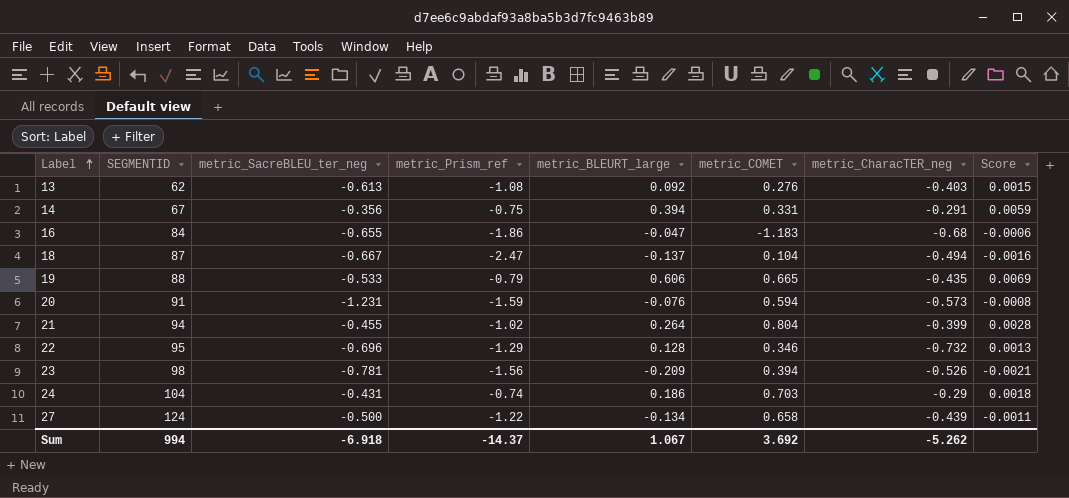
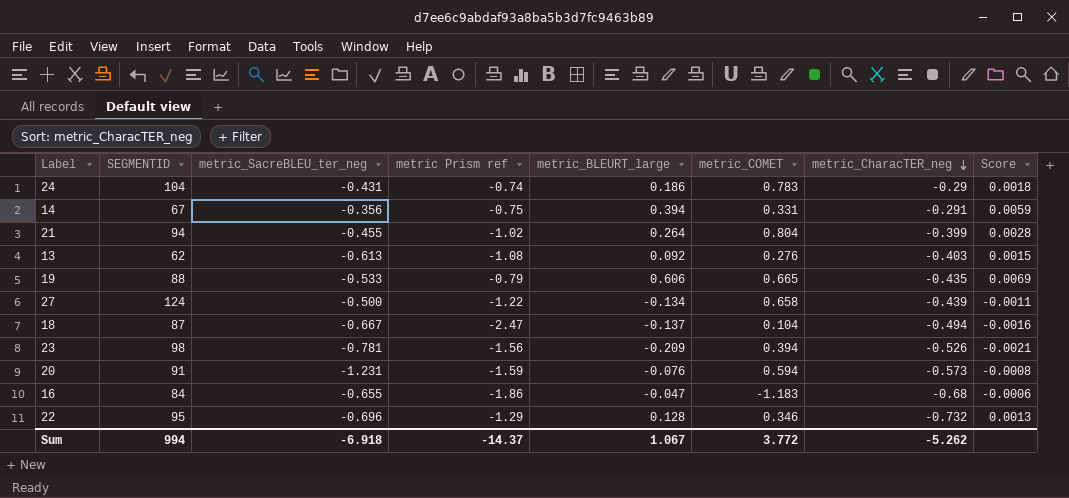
row order: Label ascending -> metric_CharacTER_neg descending
column name: metric_Prism_ref -> metric Prism ref
24 | metric_COMET: 0.703 -> 0.783
Sum | metric_COMET: 3.692 -> 3.772

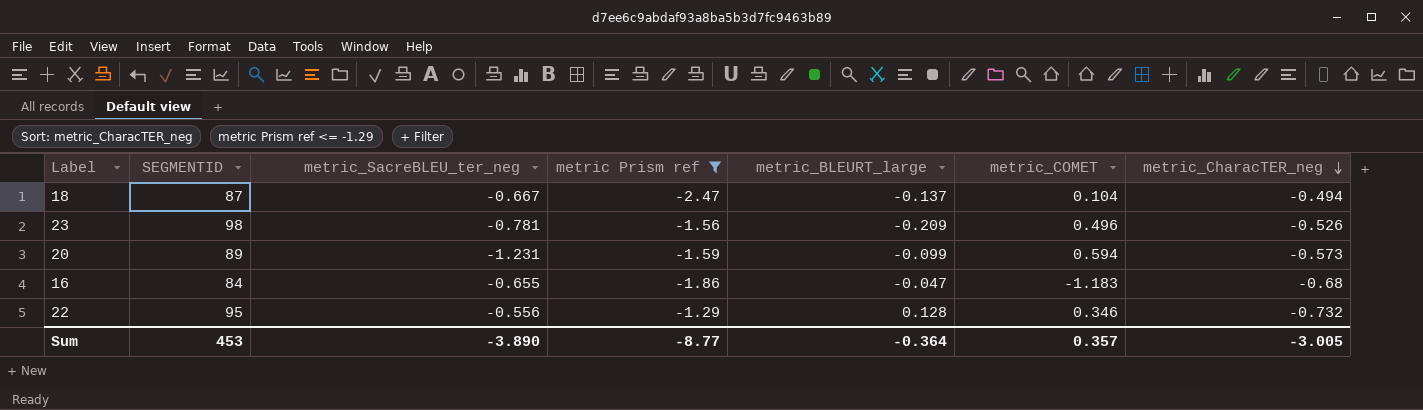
filter: none -> metric Prism ref <= -1.29
column Score | formula: [metric_BLEURT_large] / [SEGMENTID] -> none
23 | metric_COMET: 0.394 -> 0.496
20 | SEGMENTID: 91 -> 89
20 | metric_BLEURT_large: -0.076 -> -0.099
22 | metric_SacreBLEU_ter_neg: -0.696 -> -0.556
Sum | SEGMENTID: 994 -> 453
Sum | metric_SacreBLEU_ter_neg: -6.918 -> -3.890
Sum | metric Prism ref: -14.37 -> -8.77
Sum | metric_BLEURT_large: 1.067 -> -0.364
Sum | metric_COMET: 3.772 -> 0.357
Sum | metric_CharacTER_neg: -5.262 -> -3.005

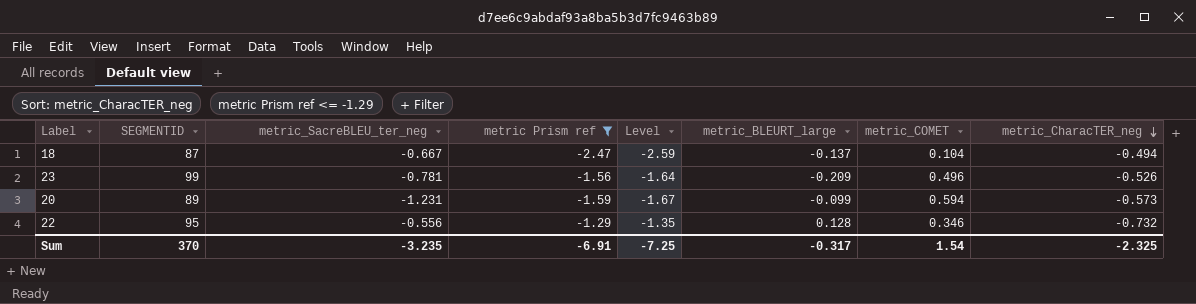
column Level | formula: none -> [metric Prism ref] * 1.05
row 16: 84 | -0.655 | -1.86 | -0.047 | -1.183 | -0.68 -> none
23 | SEGMENTID: 98 -> 99
Sum | SEGMENTID: 453 -> 370
Sum | metric_SacreBLEU_ter_neg: -3.890 -> -3.235
Sum | metric Prism ref: -8.77 -> -6.91
Sum | metric_BLEURT_large: -0.364 -> -0.317
Sum | metric_COMET: 0.357 -> 1.54
Sum | metric_CharacTER_neg: -3.005 -> -2.325

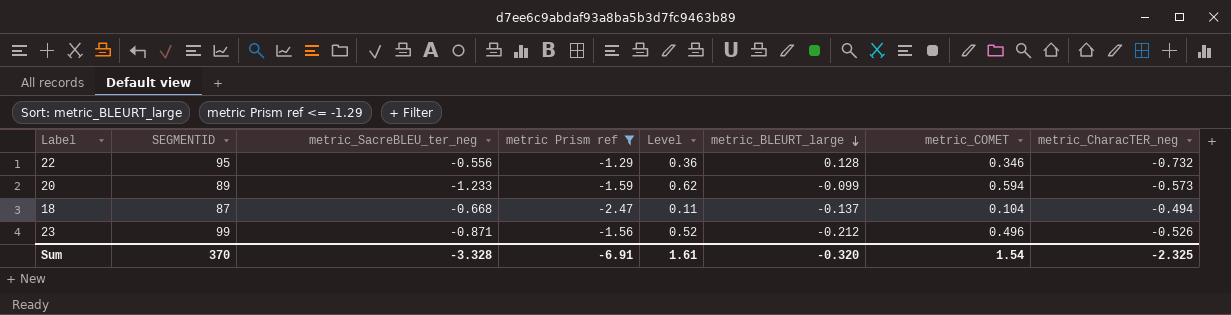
row order: metric_CharacTER_neg descending -> metric_BLEURT_large descending
column Level | formula: [metric Prism ref] * 1.05 -> [metric_COMET] * 1.05
20 | metric_SacreBLEU_ter_neg: -1.231 -> -1.233
18 | metric_SacreBLEU_ter_neg: -0.667 -> -0.668
23 | metric_SacreBLEU_ter_neg: -0.781 -> -0.871
23 | metric_BLEURT_large: -0.209 -> -0.212
Sum | metric_SacreBLEU_ter_neg: -3.235 -> -3.328
Sum | Level: -7.25 -> 1.61
Sum | metric_BLEURT_large: -0.317 -> -0.320

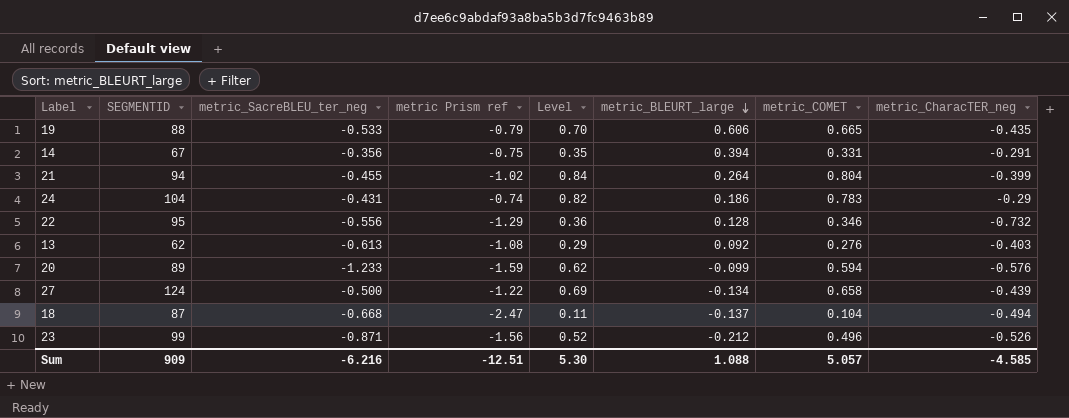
filter: metric Prism ref <= -1.29 -> none
20 | metric_CharacTER_neg: -0.573 -> -0.576
Sum | SEGMENTID: 370 -> 909
Sum | metric_SacreBLEU_ter_neg: -3.328 -> -6.216
Sum | metric Prism ref: -6.91 -> -12.51
Sum | Level: 1.61 -> 5.30
Sum | metric_BLEURT_large: -0.320 -> 1.088
Sum | metric_COMET: 1.54 -> 5.057
Sum | metric_CharacTER_neg: -2.325 -> -4.585

